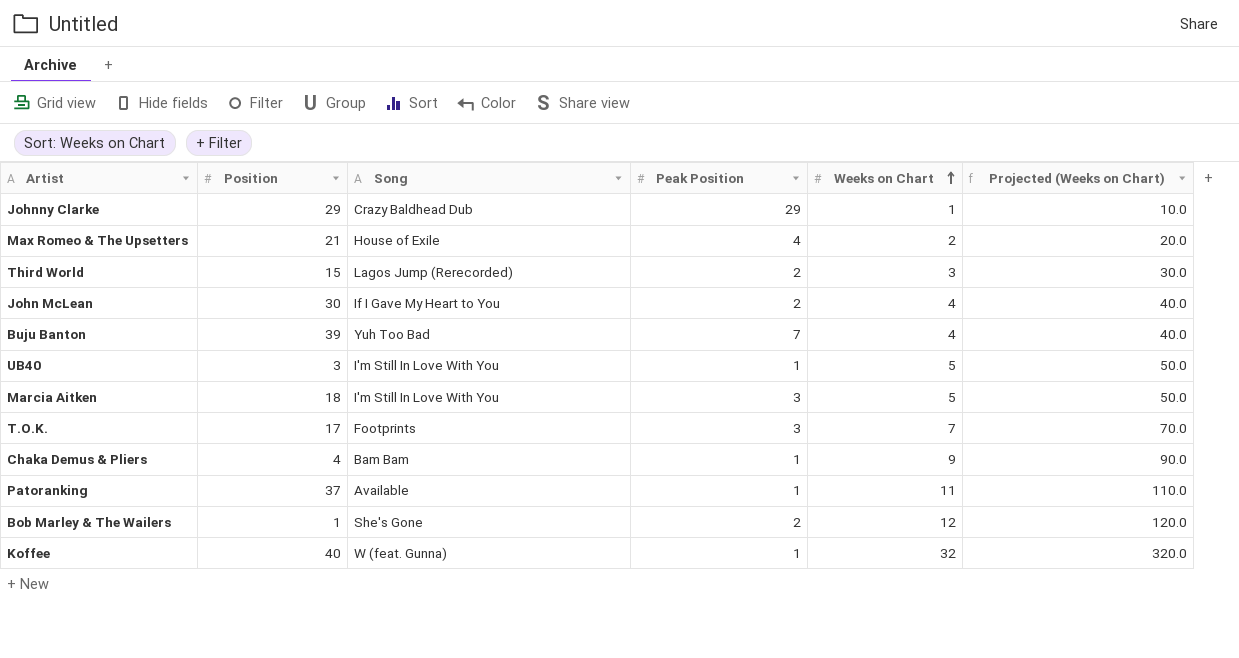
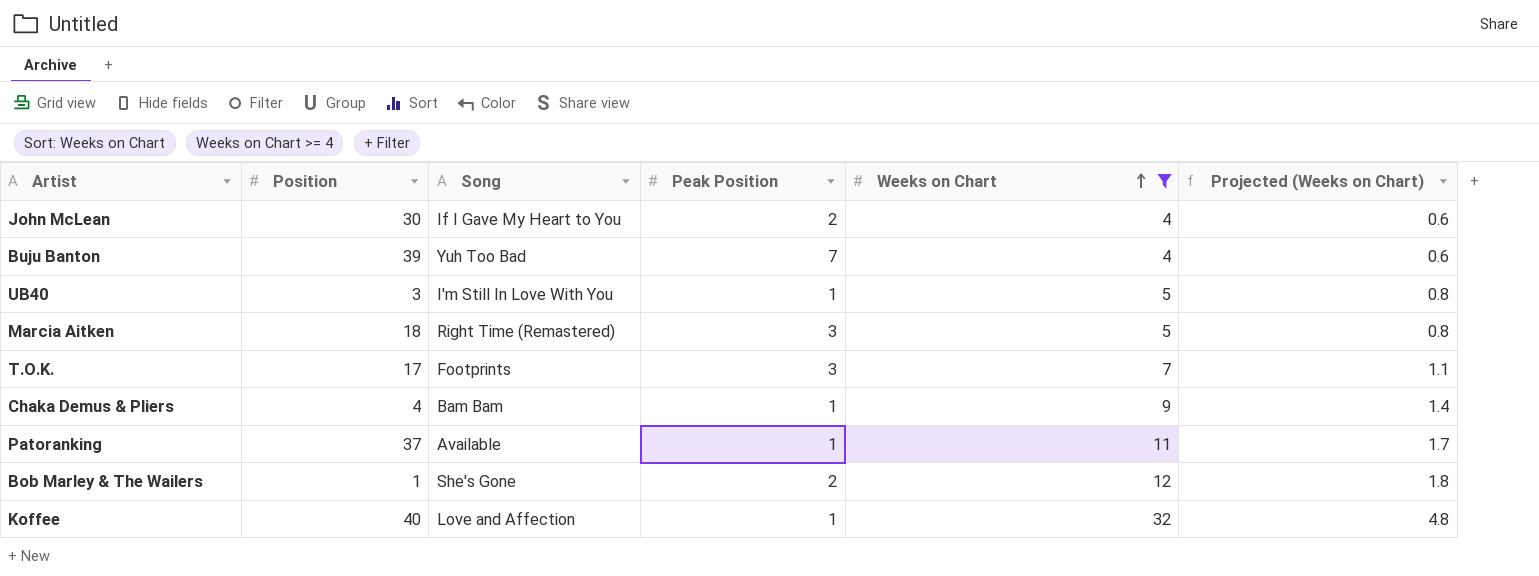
filter: none -> Weeks on Chart >= 4
column Projected (Weeks on Chart) | formula: [Weeks on Chart] * 10 -> [Weeks on Chart] * 0.15
Marcia Aitken | Song: I'm Still In Love With You -> Right Time (Remastered)
Koffee | Song: W (feat. Gunna) -> Love and Affection

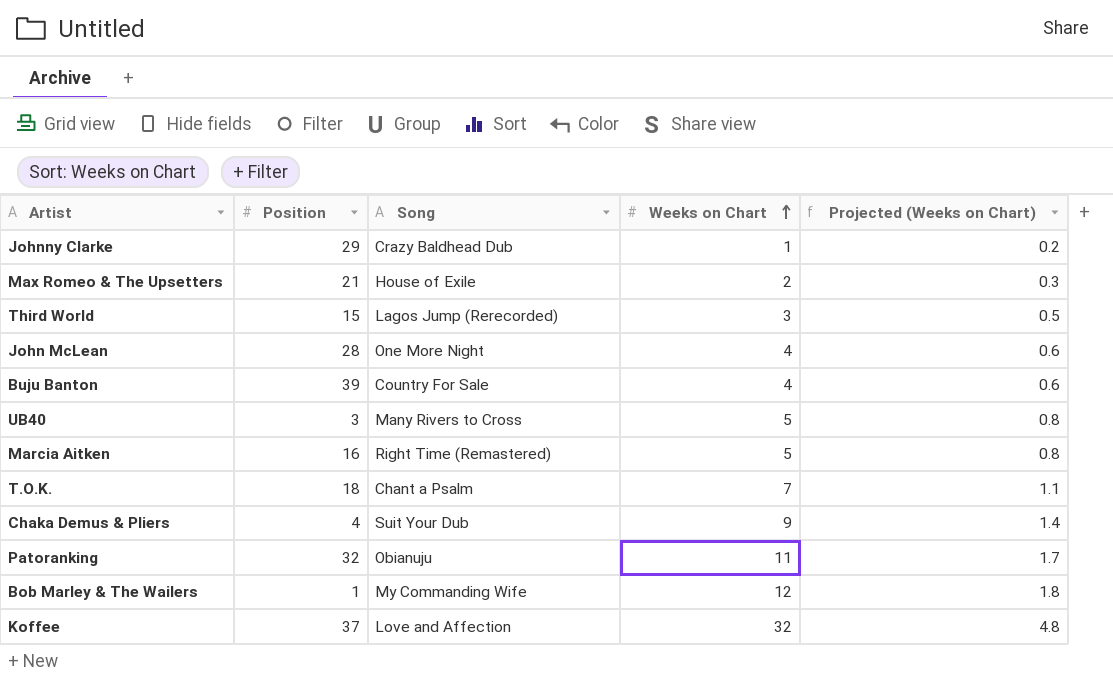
filter: Weeks on Chart >= 4 -> none
column Peak Position | position: 4 -> none
John McLean | Position: 30 -> 28
John McLean | Song: If I Gave My Heart to You -> One More Night
Buju Banton | Song: Yuh Too Bad -> Country For Sale
UB40 | Song: I'm Still In Love With You -> Many Rivers to Cross
Marcia Aitken | Position: 18 -> 16
T.O.K. | Position: 17 -> 18
T.O.K. | Song: Footprints -> Chant a Psalm
Chaka Demus & Pliers | Song: Bam Bam -> Suit Your Dub
Patoranking | Position: 37 -> 32
Patoranking | Song: Available -> Obianuju
Bob Marley & The Wailers | Song: She's Gone -> My Commanding Wife
Koffee | Position: 40 -> 37

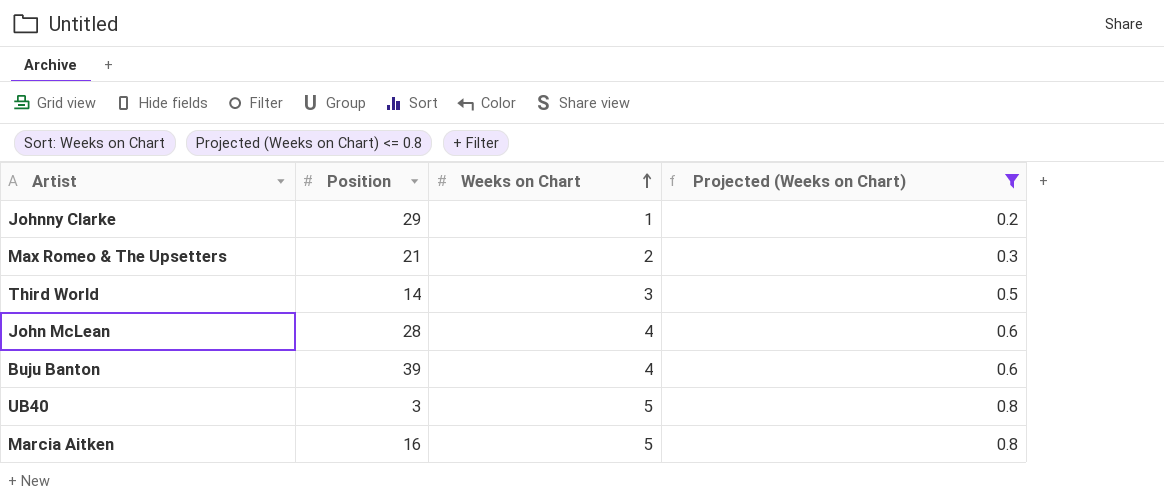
filter: none -> Projected (Weeks on Chart) <= 0.8
column Song | position: 3 -> none
Third World | Position: 15 -> 14

